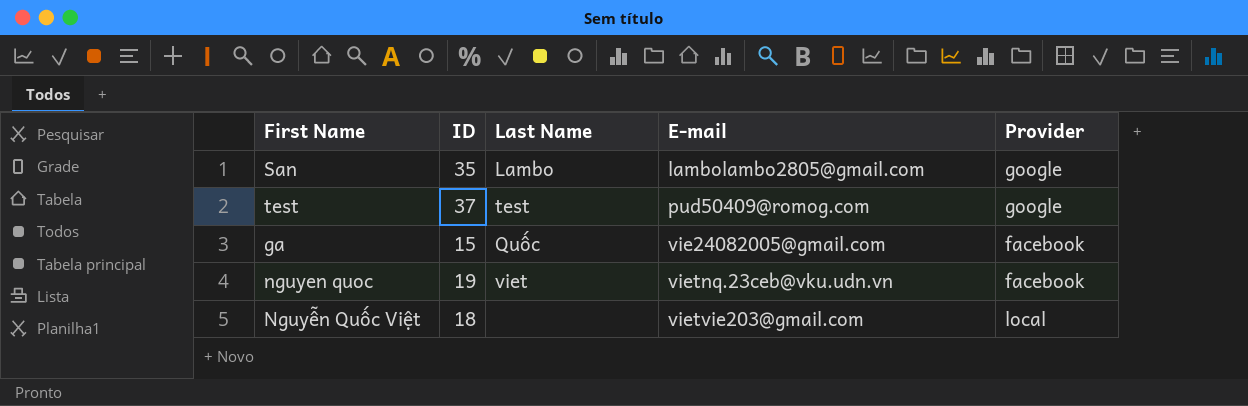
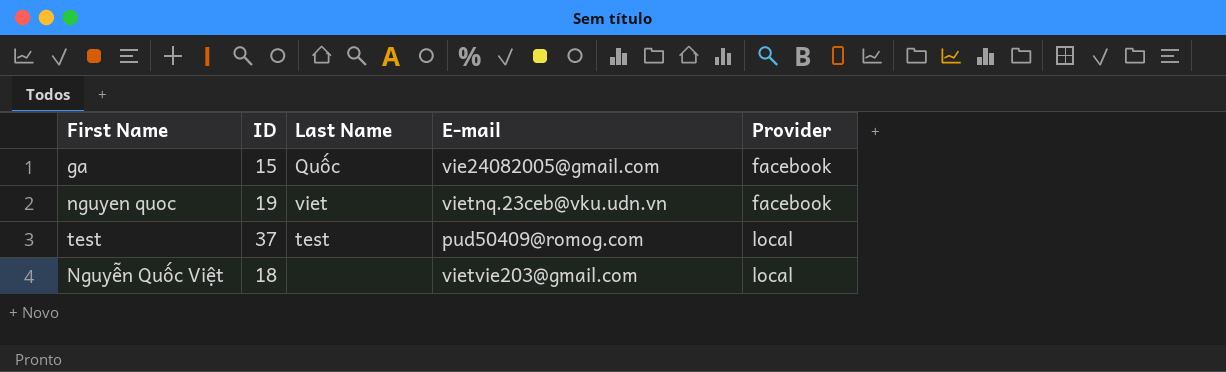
row order: E-mail ascending -> Provider ascending
row San: 35 | Lambo | lambolambo2805@gmail.com | google -> none
test | Provider: google -> local

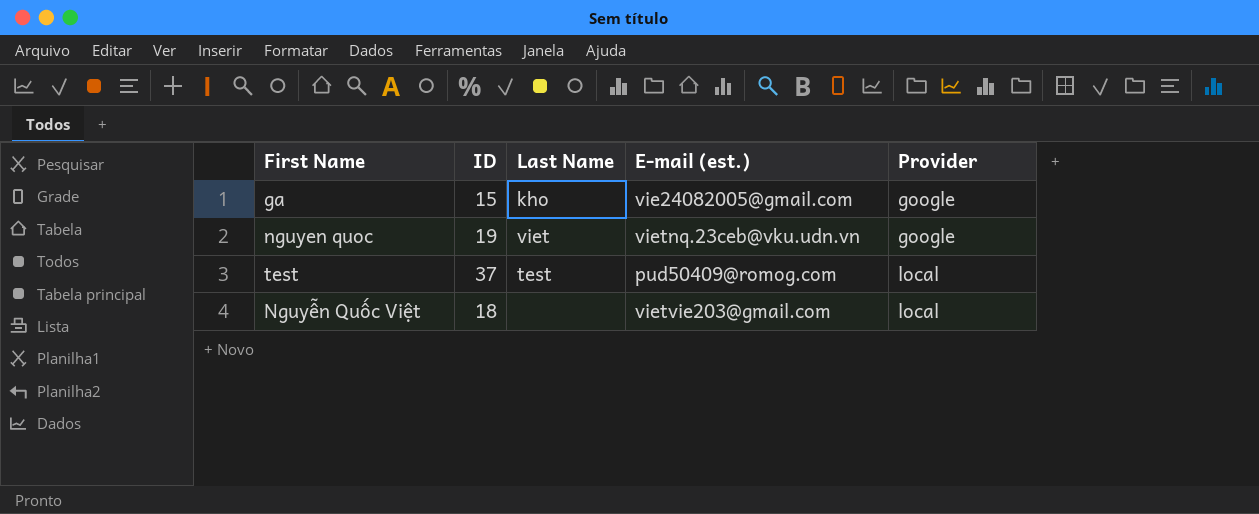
column name: E-mail -> E-mail (est.)
ga | Last Name: Quốc -> kho
ga | Provider: facebook -> google
nguyen quoc | Provider: facebook -> google

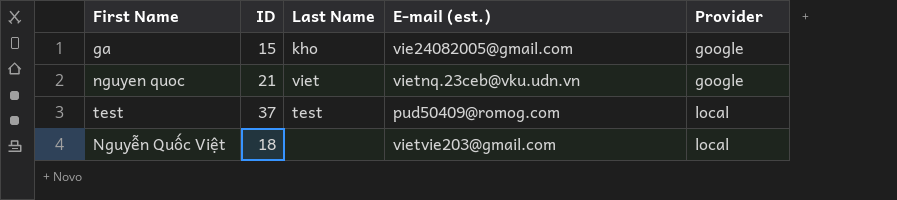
nguyen quoc | ID: 19 -> 21

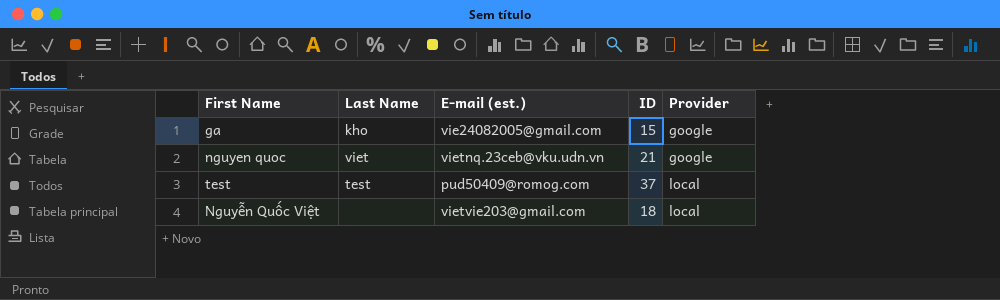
column ID | position: 2 -> 4

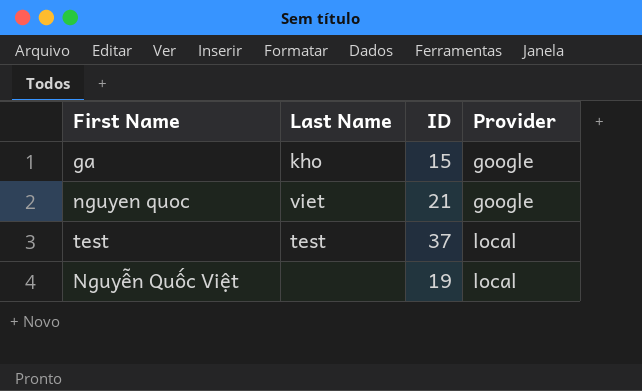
column E-mail (est.) | position: 3 -> none
Nguyễn Quốc Việt | ID: 18 -> 19

